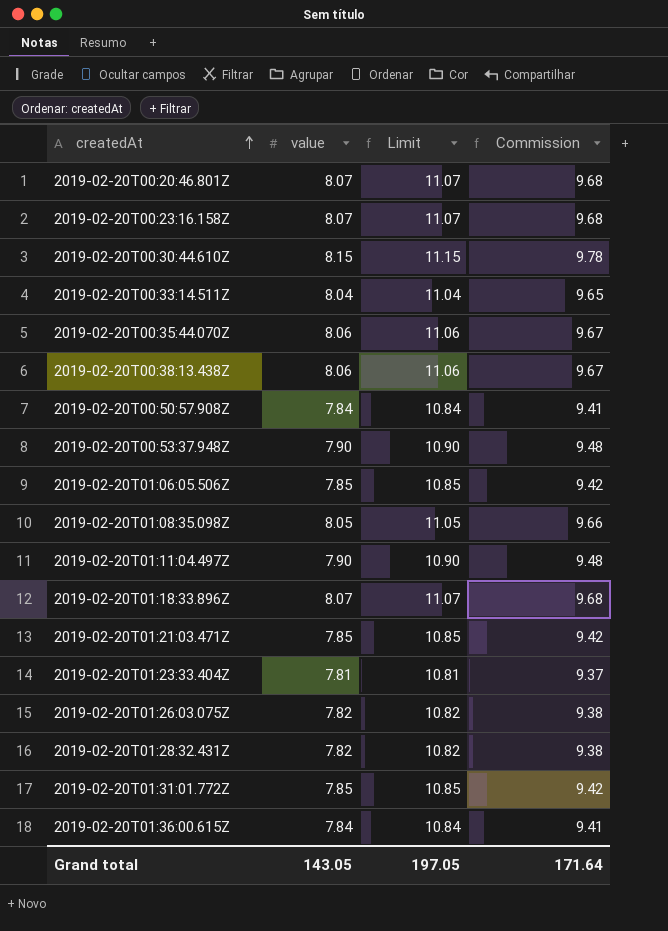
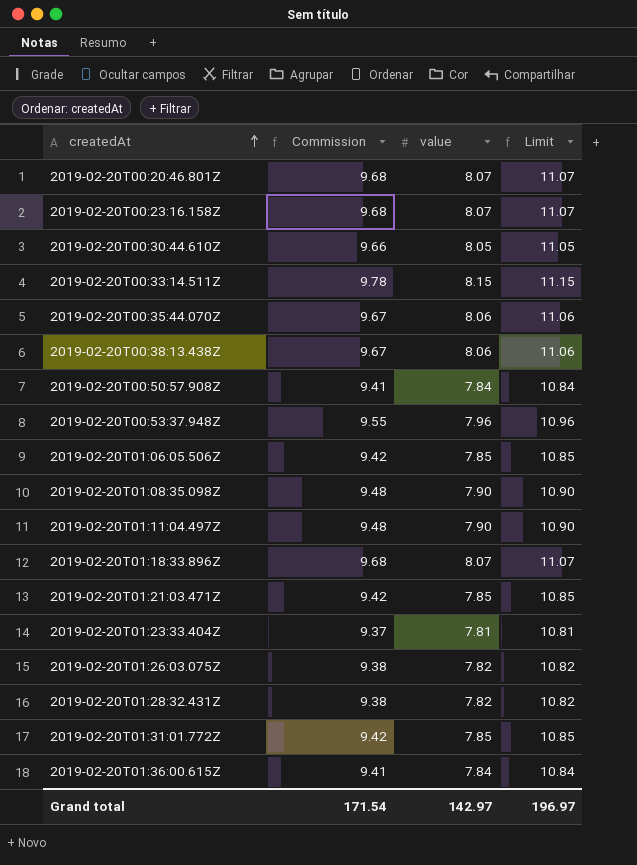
column Commission | position: 4 -> 2
2019-02-20T00:30:44.610Z | Commission: 9.78 -> 9.66
2019-02-20T00:30:44.610Z | value: 8.15 -> 8.05
2019-02-20T00:30:44.610Z | Limit: 11.15 -> 11.05
2019-02-20T00:33:14.511Z | Commission: 9.65 -> 9.78
2019-02-20T00:33:14.511Z | value: 8.04 -> 8.15
2019-02-20T00:33:14.511Z | Limit: 11.04 -> 11.15
2019-02-20T00:53:37.948Z | Commission: 9.48 -> 9.55
2019-02-20T00:53:37.948Z | value: 7.90 -> 7.96
2019-02-20T00:53:37.948Z | Limit: 10.90 -> 10.96
2019-02-20T01:08:35.098Z | Commission: 9.66 -> 9.48
2019-02-20T01:08:35.098Z | value: 8.05 -> 7.90
2019-02-20T01:08:35.098Z | Limit: 11.05 -> 10.90
Grand total | Commission: 171.64 -> 171.54
Grand total | value: 143.05 -> 142.97
Grand total | Limit: 197.05 -> 196.97

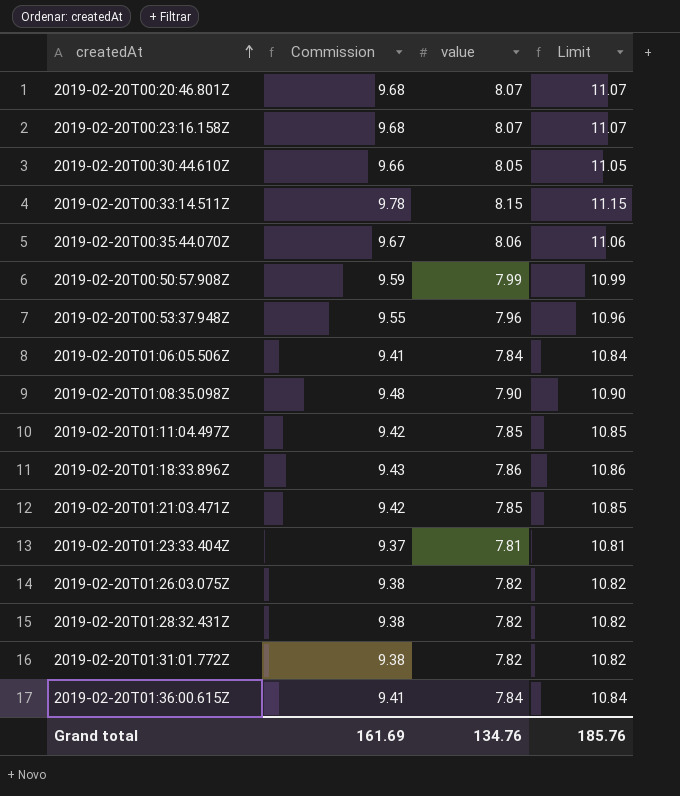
row 2019-02-20T00:38:13.438Z: 9.67 | 8.06 | 11.06 -> none
2019-02-20T00:50:57.908Z | Commission: 9.41 -> 9.59
2019-02-20T00:50:57.908Z | value: 7.84 -> 7.99
2019-02-20T00:50:57.908Z | Limit: 10.84 -> 10.99
2019-02-20T01:06:05.506Z | Commission: 9.42 -> 9.41
2019-02-20T01:06:05.506Z | value: 7.85 -> 7.84
2019-02-20T01:06:05.506Z | Limit: 10.85 -> 10.84
2019-02-20T01:11:04.497Z | Commission: 9.48 -> 9.42
2019-02-20T01:11:04.497Z | value: 7.90 -> 7.85
2019-02-20T01:11:04.497Z | Limit: 10.90 -> 10.85
2019-02-20T01:18:33.896Z | Commission: 9.68 -> 9.43
2019-02-20T01:18:33.896Z | value: 8.07 -> 7.86
2019-02-20T01:18:33.896Z | Limit: 11.07 -> 10.86
2019-02-20T01:31:01.772Z | Commission: 9.42 -> 9.38
2019-02-20T01:31:01.772Z | value: 7.85 -> 7.82
2019-02-20T01:31:01.772Z | Limit: 10.85 -> 10.82
Grand total | Commission: 171.54 -> 161.69
Grand total | value: 142.97 -> 134.76
Grand total | Limit: 196.97 -> 185.76

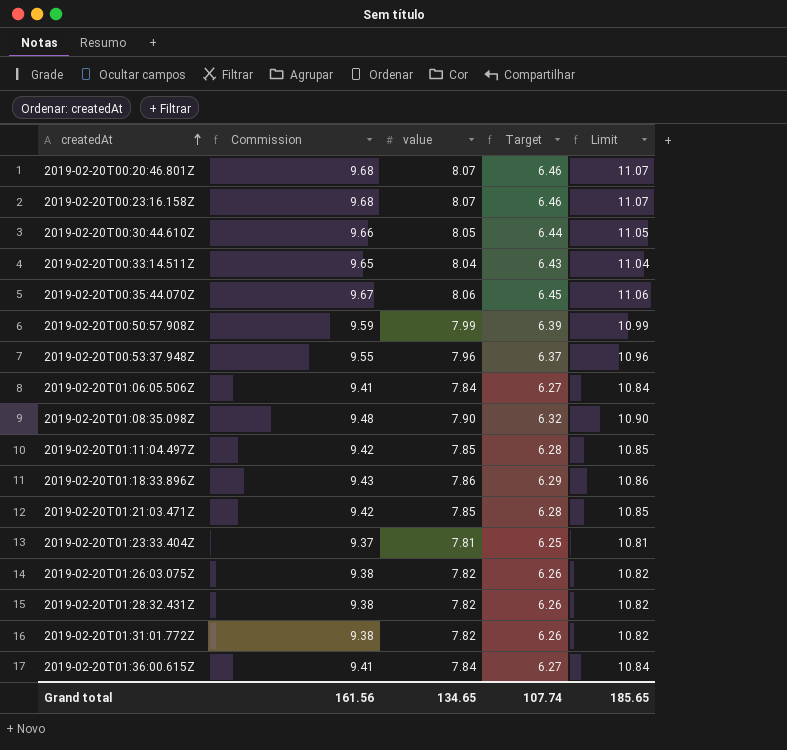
column Target | formula: none -> [value] * 0.8
2019-02-20T00:33:14.511Z | Commission: 9.78 -> 9.65
2019-02-20T00:33:14.511Z | value: 8.15 -> 8.04
2019-02-20T00:33:14.511Z | Limit: 11.15 -> 11.04
Grand total | Commission: 161.69 -> 161.56
Grand total | value: 134.76 -> 134.65
Grand total | Limit: 185.76 -> 185.65

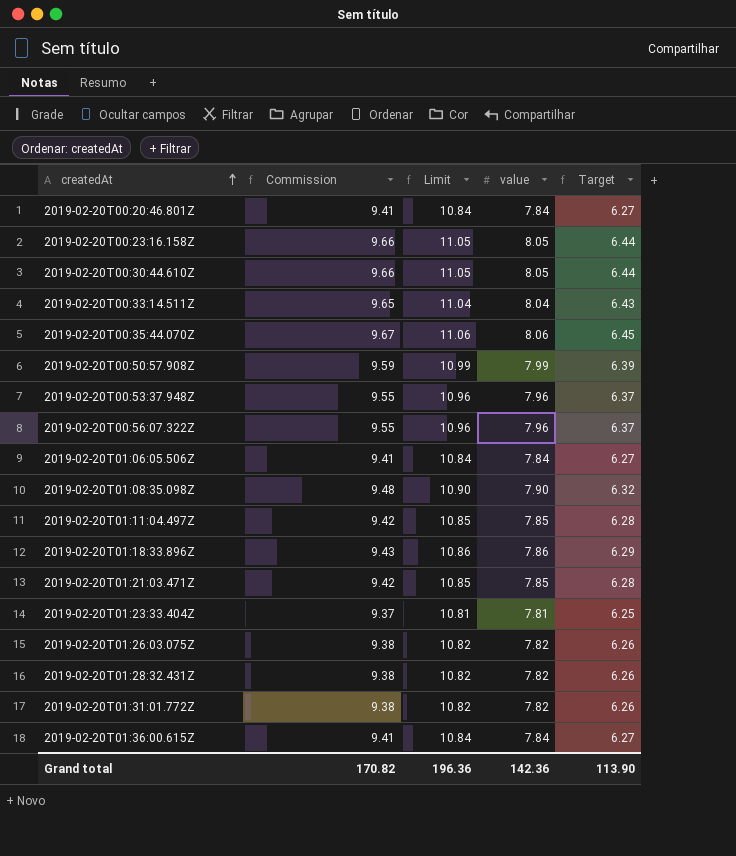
column Limit | position: 5 -> 3
2019-02-20T00:20:46.801Z | Commission: 9.68 -> 9.41
2019-02-20T00:20:46.801Z | Limit: 11.07 -> 10.84
2019-02-20T00:20:46.801Z | value: 8.07 -> 7.84
2019-02-20T00:20:46.801Z | Target: 6.46 -> 6.27
2019-02-20T00:23:16.158Z | Commission: 9.68 -> 9.66
2019-02-20T00:23:16.158Z | Limit: 11.07 -> 11.05
2019-02-20T00:23:16.158Z | value: 8.07 -> 8.05
2019-02-20T00:23:16.158Z | Target: 6.46 -> 6.44
row 2019-02-20T00:56:07.322Z: none -> 9.55 | 10.96 | 7.96 | 6.37
Grand total | Commission: 161.56 -> 170.82
Grand total | Limit: 185.65 -> 196.36
Grand total | value: 134.65 -> 142.36
Grand total | Target: 107.74 -> 113.90

